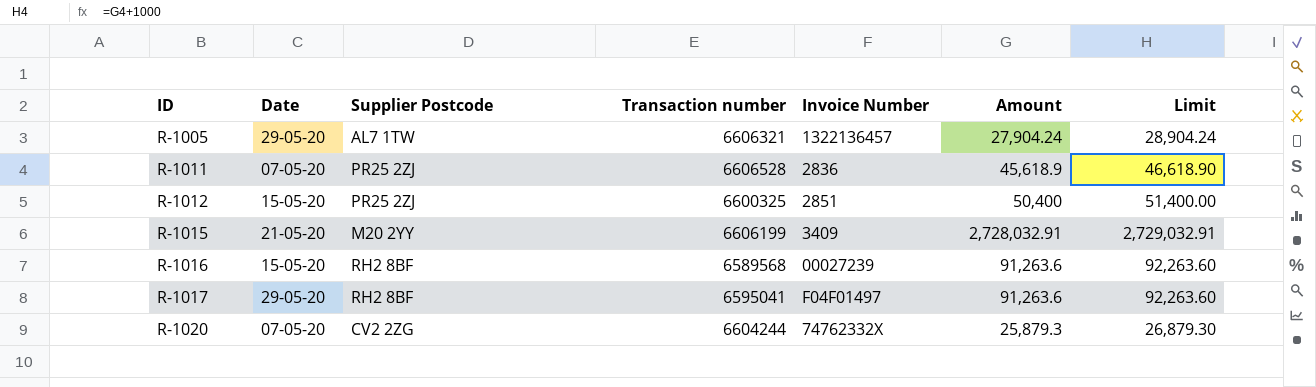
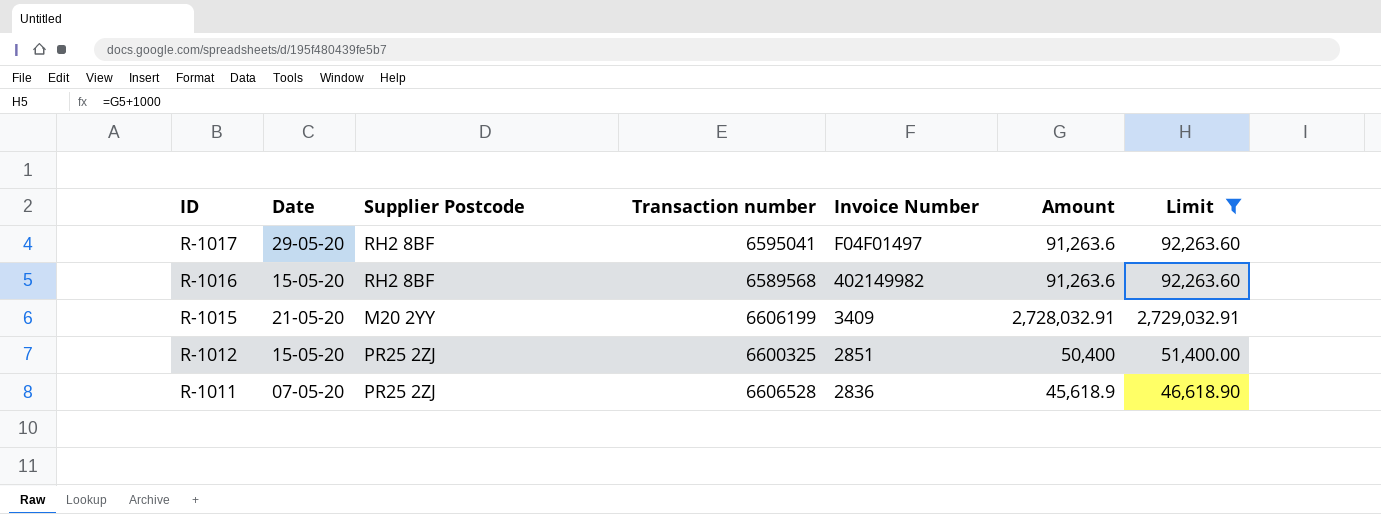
filter: none -> Limit >= 46,618.90
row order: ID ascending -> ID descending
R-1016 | Invoice Number: 00027239 -> 402149982

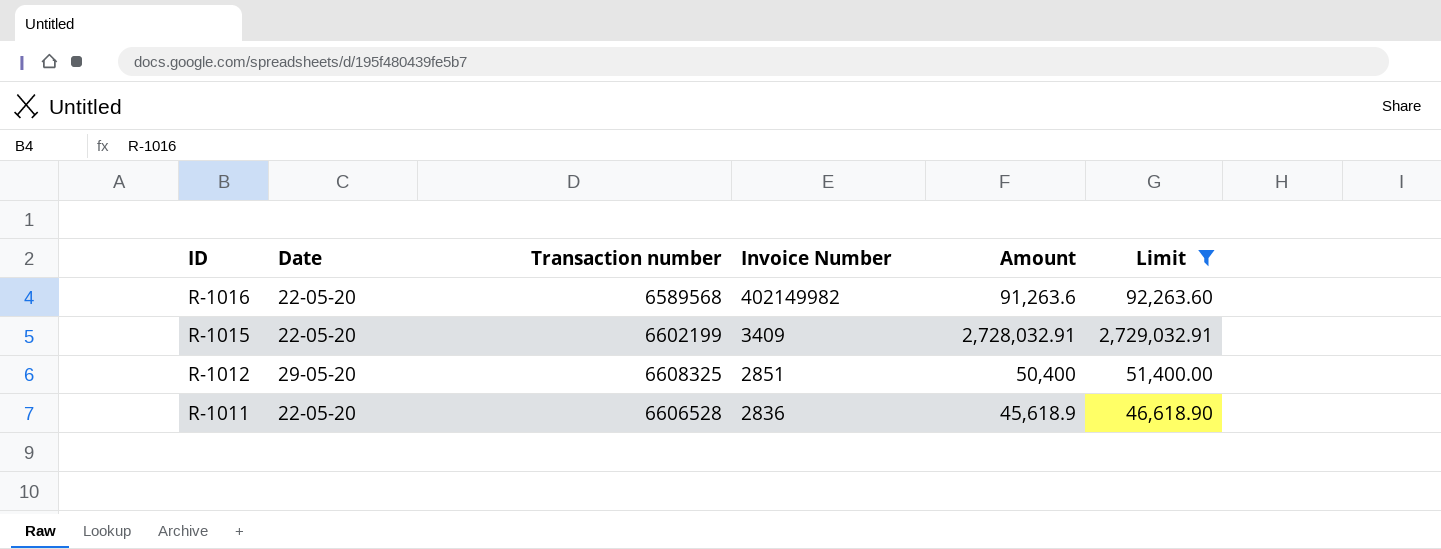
column Supplier Postcode | position: 3 -> none
row R-1017: 29-05-20 | RH2 8BF | 6595041 | F04F01497 | 91,263.6 | 92,263.60 -> none
R-1016 | Date: 15-05-20 -> 22-05-20
R-1015 | Date: 21-05-20 -> 22-05-20
R-1015 | Transaction number: 6606199 -> 6602199
R-1012 | Date: 15-05-20 -> 29-05-20
R-1012 | Transaction number: 6600325 -> 6608325
R-1011 | Date: 07-05-20 -> 22-05-20

